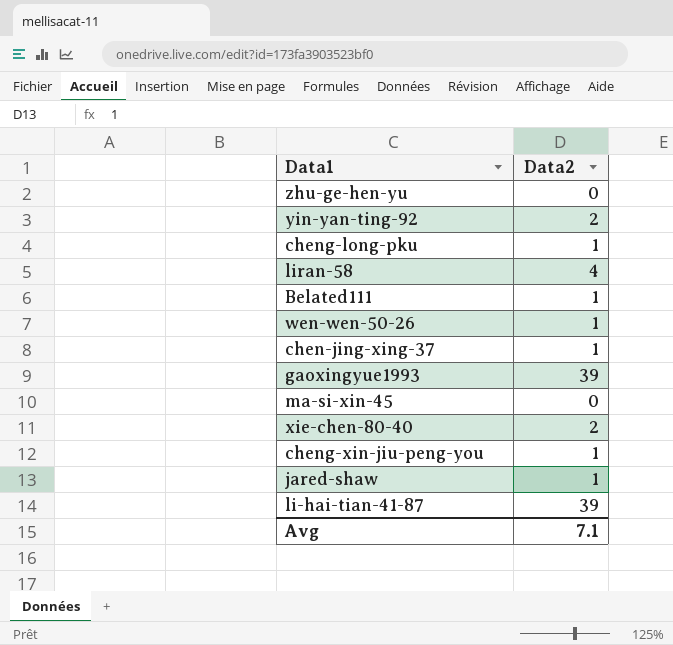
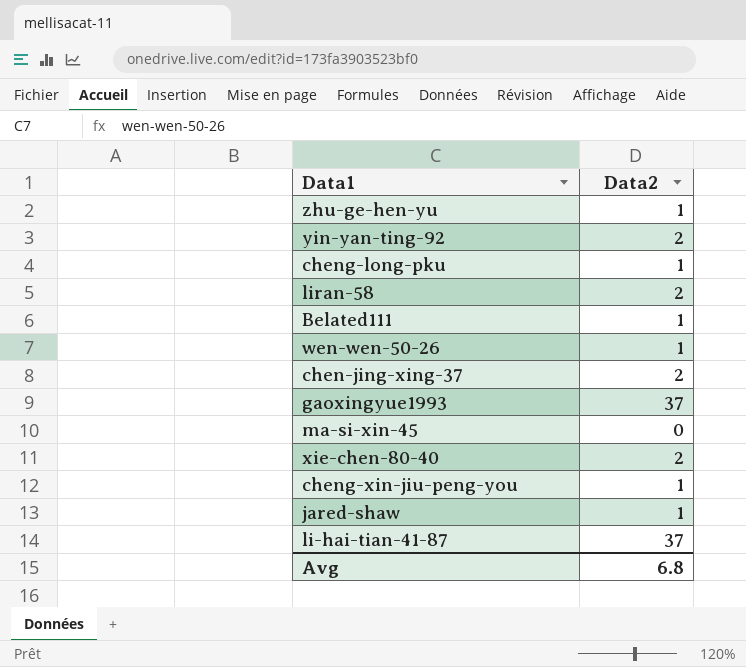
zhu-ge-hen-yu | Data2: 0 -> 1
liran-58 | Data2: 4 -> 2
chen-jing-xing-37 | Data2: 1 -> 2
gaoxingyue1993 | Data2: 39 -> 37
li-hai-tian-41-87 | Data2: 39 -> 37
Avg | Data2: 7.1 -> 6.8

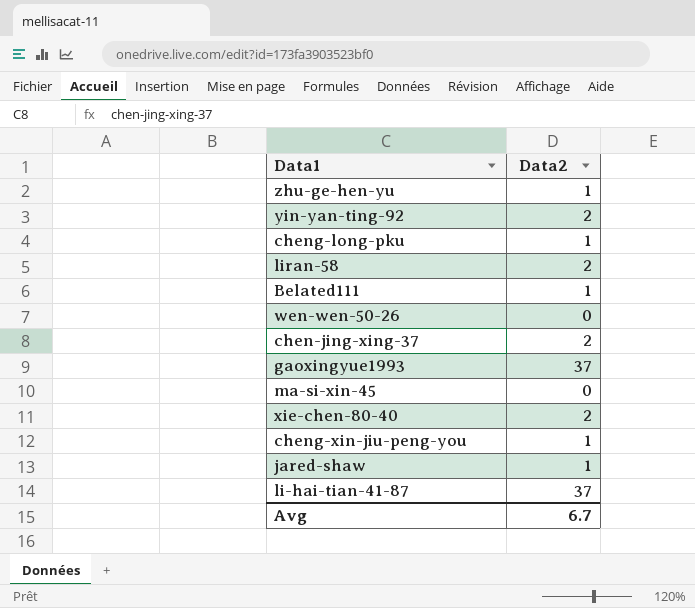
wen-wen-50-26 | Data2: 1 -> 0
Avg | Data2: 6.8 -> 6.7

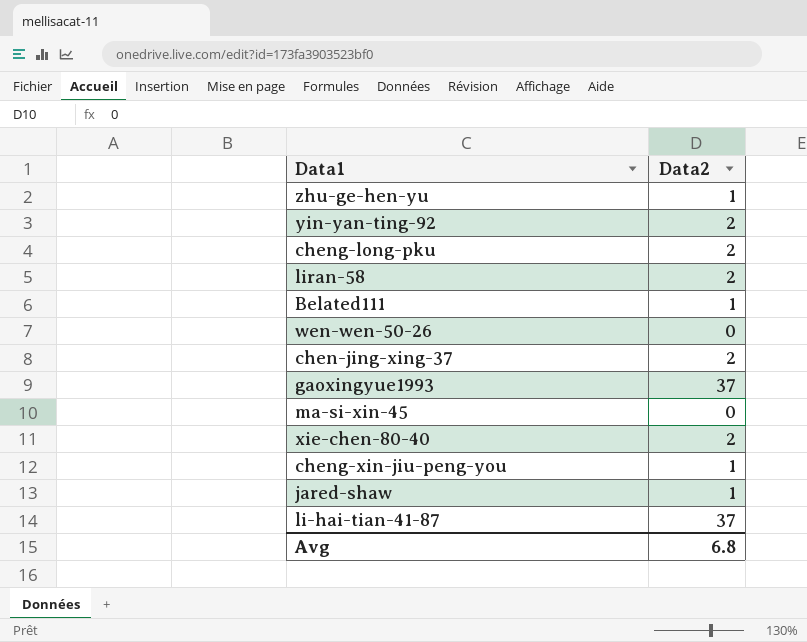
cheng-long-pku | Data2: 1 -> 2
Avg | Data2: 6.7 -> 6.8

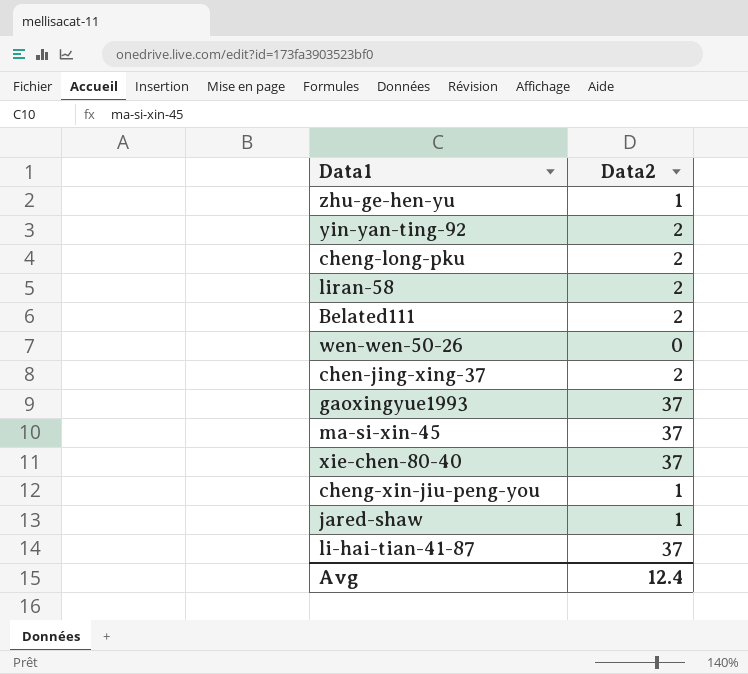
Belated111 | Data2: 1 -> 2
ma-si-xin-45 | Data2: 0 -> 37
xie-chen-80-40 | Data2: 2 -> 37
Avg | Data2: 6.8 -> 12.4

